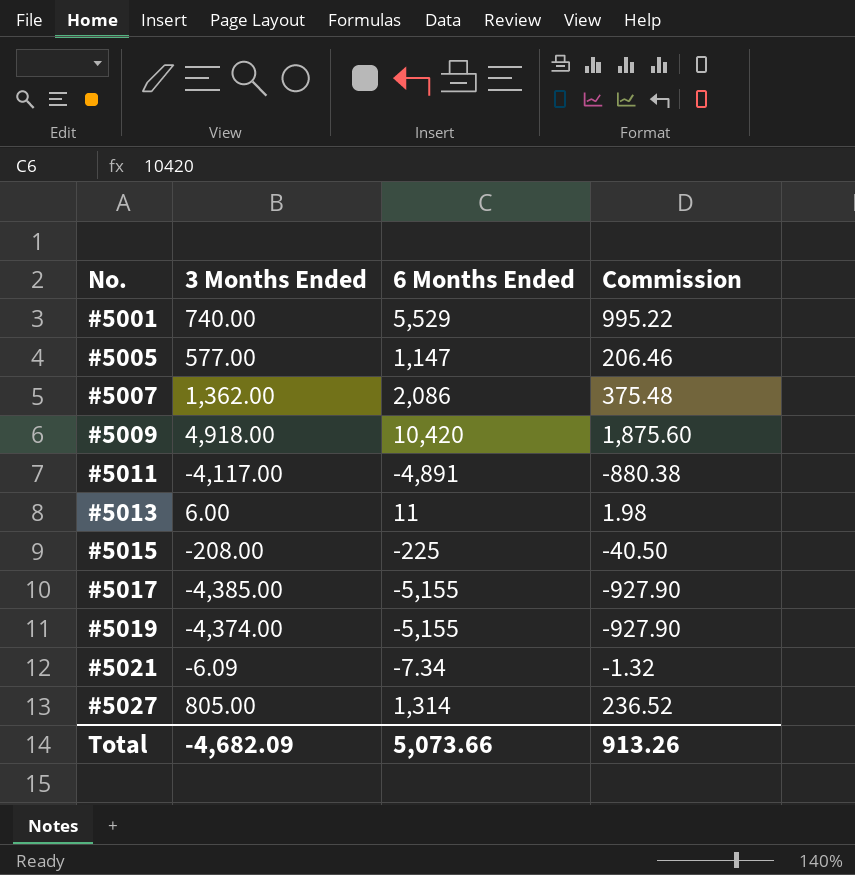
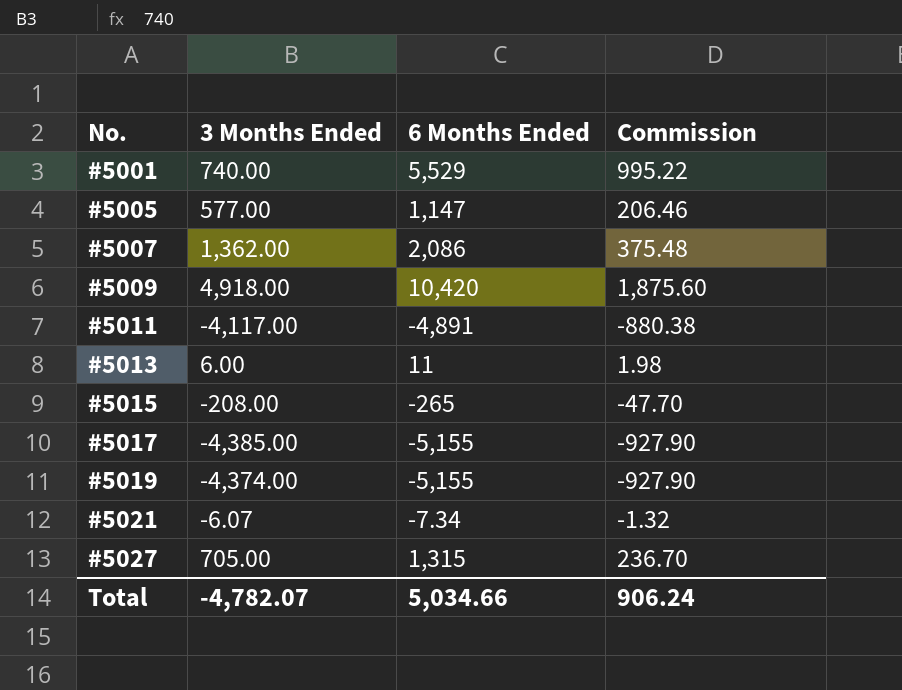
#5015 | 6 Months Ended: -225 -> -265
#5015 | Commission: -40.50 -> -47.70
#5021 | 3 Months Ended: -6.09 -> -6.07
#5027 | 3 Months Ended: 805.00 -> 705.00
#5027 | 6 Months Ended: 1,314 -> 1,315
#5027 | Commission: 236.52 -> 236.70
Total | 3 Months Ended: -4,682.09 -> -4,782.07
Total | 6 Months Ended: 5,073.66 -> 5,034.66
Total | Commission: 913.26 -> 906.24

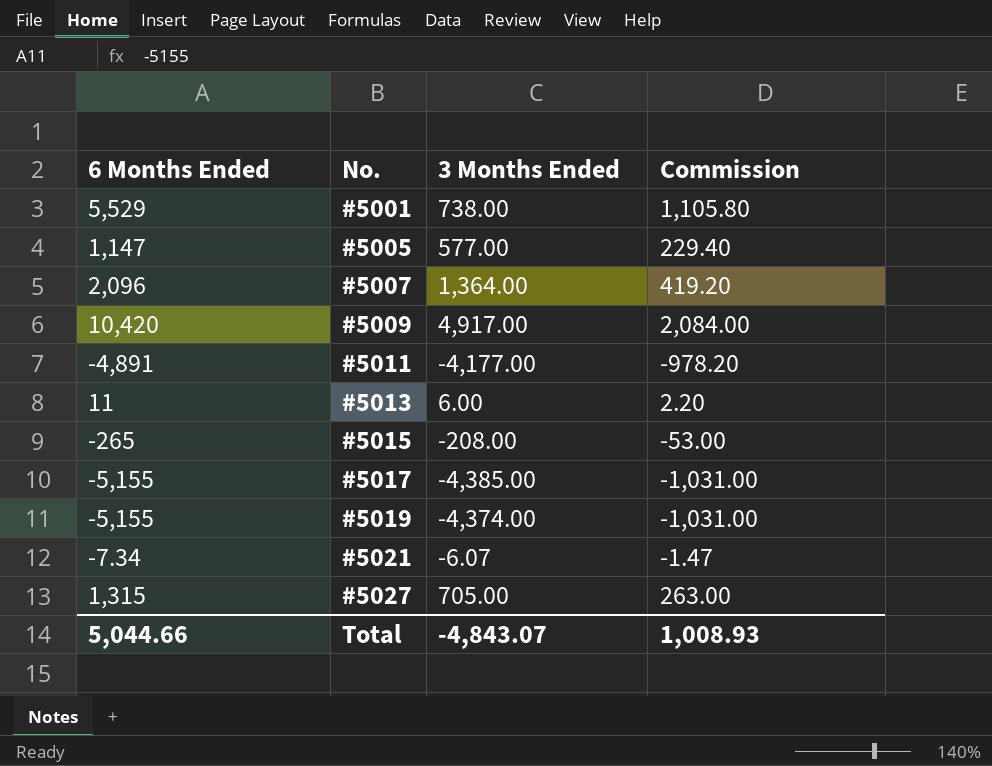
column 6 Months Ended | position: 3 -> 1
column Commission | formula: [6 Months Ended] * 0.18 -> [6 Months Ended] * 0.2
#5001 | 3 Months Ended: 740.00 -> 738.00
#5007 | 6 Months Ended: 2,086 -> 2,096
#5007 | 3 Months Ended: 1,362.00 -> 1,364.00
#5009 | 3 Months Ended: 4,918.00 -> 4,917.00
#5011 | 3 Months Ended: -4,117.00 -> -4,177.00
Total | 6 Months Ended: 5,034.66 -> 5,044.66
Total | 3 Months Ended: -4,782.07 -> -4,843.07
Total | Commission: 906.24 -> 1,008.93

